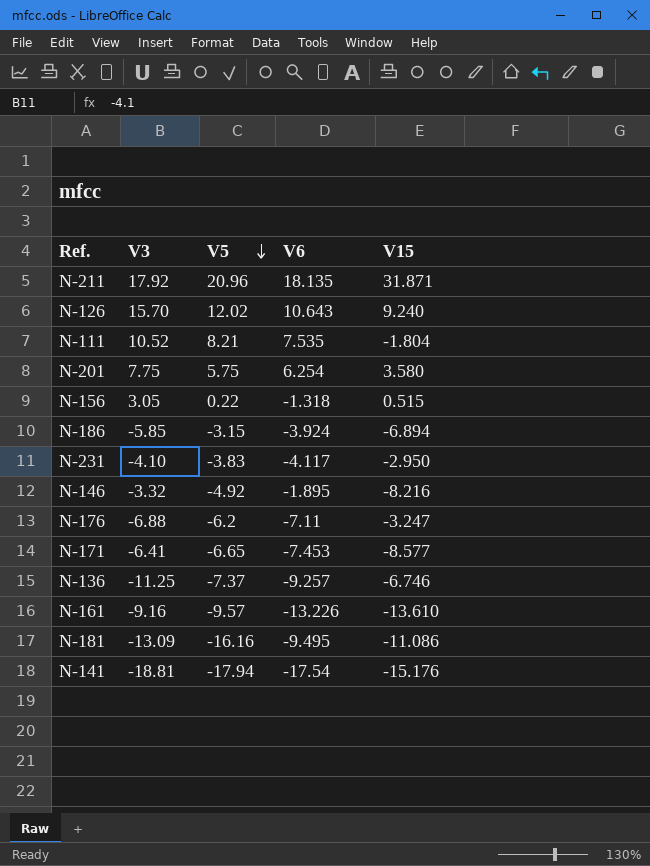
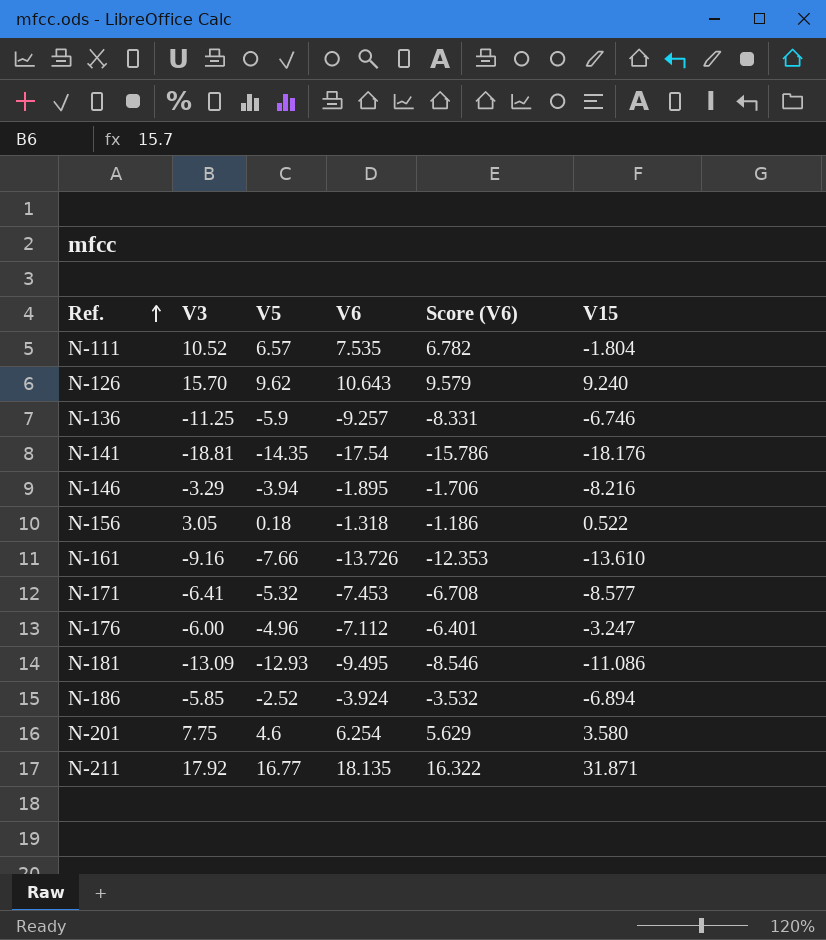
row order: V5 descending -> Ref. ascending
column Score (V6) | formula: none -> [V6] * 0.9
row N-231: -4.10 | -3.83 | -4.117 | -2.950 -> none
N-111 | V5: 8.21 -> 6.57
N-126 | V5: 12.02 -> 9.62
N-136 | V5: -7.37 -> -5.9
N-141 | V5: -17.94 -> -14.35
N-141 | V15: -15.176 -> -18.176
N-146 | V3: -3.32 -> -3.29
N-146 | V5: -4.92 -> -3.94
N-156 | V5: 0.22 -> 0.18
N-156 | V15: 0.515 -> 0.522
N-161 | V5: -9.57 -> -7.66
N-161 | V6: -13.226 -> -13.726
N-171 | V5: -6.65 -> -5.32
N-176 | V3: -6.88 -> -6.00
N-176 | V5: -6.2 -> -4.96
N-176 | V6: -7.11 -> -7.112
N-181 | V5: -16.16 -> -12.93
N-186 | V5: -3.15 -> -2.52
N-201 | V5: 5.75 -> 4.6
N-211 | V5: 20.96 -> 16.77

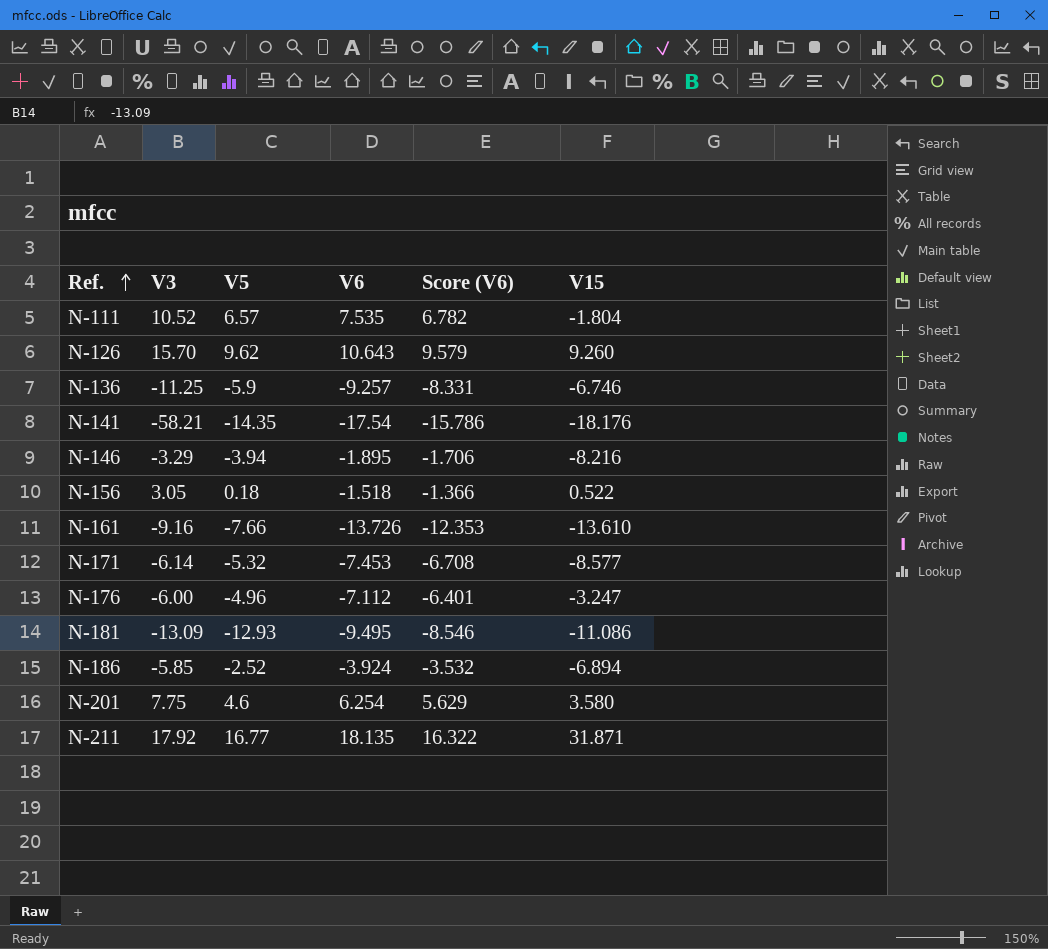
N-126 | V15: 9.240 -> 9.260
N-141 | V3: -18.81 -> -58.21
N-156 | V6: -1.318 -> -1.518
N-156 | Score (V6): -1.186 -> -1.366
N-171 | V3: -6.41 -> -6.14

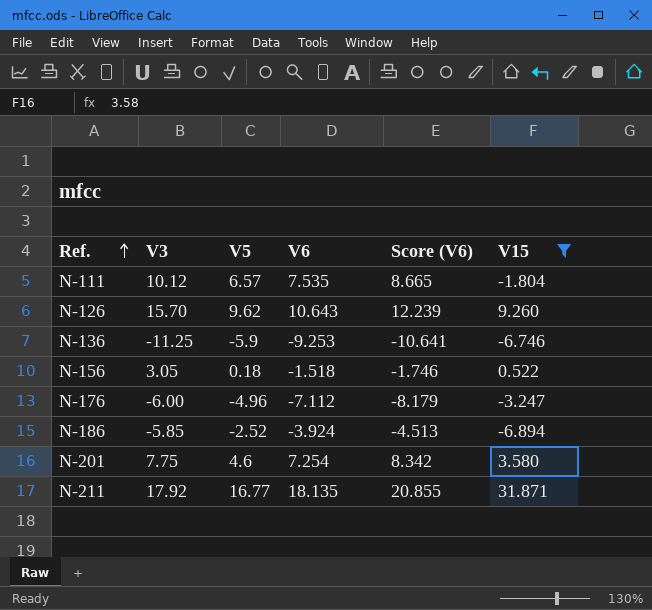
filter: none -> V15 >= -6.894
column Score (V6) | formula: [V6] * 0.9 -> [V6] * 1.15
N-111 | V3: 10.52 -> 10.12
N-136 | V6: -9.257 -> -9.253
N-201 | V6: 6.254 -> 7.254

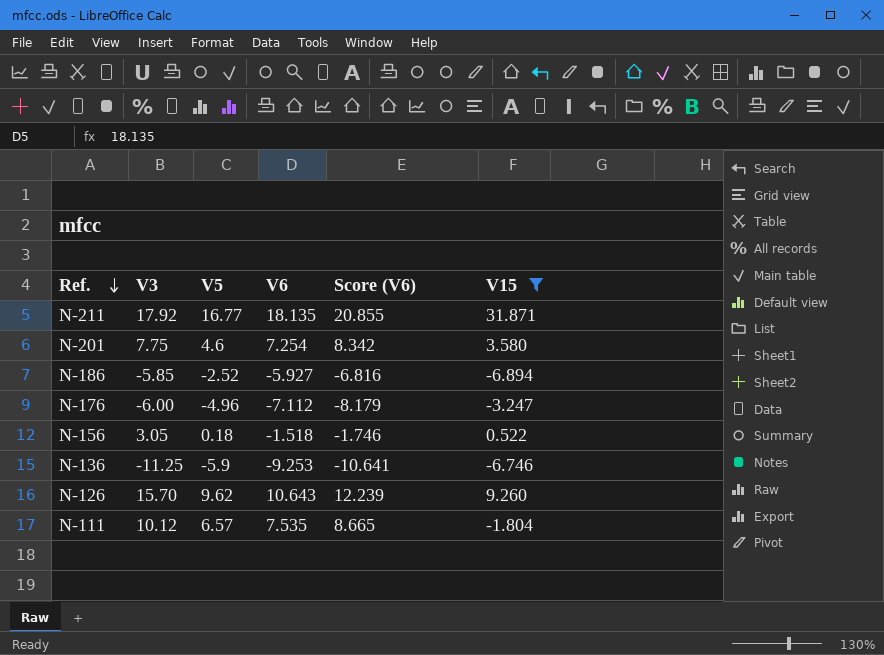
row order: Ref. ascending -> Ref. descending
N-186 | V6: -3.924 -> -5.927
N-186 | Score (V6): -4.513 -> -6.816

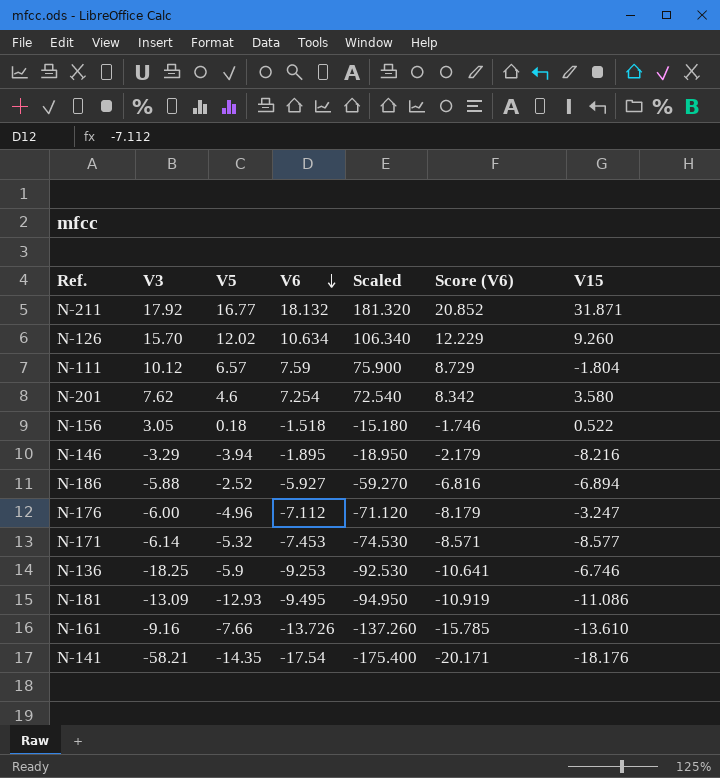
filter: V15 >= -6.894 -> none
row order: Ref. descending -> V6 descending
column Scaled | formula: none -> [V6] * 10
N-211 | V6: 18.135 -> 18.132
N-211 | Score (V6): 20.855 -> 20.852
N-126 | V5: 9.62 -> 12.02
N-126 | V6: 10.643 -> 10.634
N-126 | Score (V6): 12.239 -> 12.229
N-111 | V6: 7.535 -> 7.59
N-111 | Score (V6): 8.665 -> 8.729
N-201 | V3: 7.75 -> 7.62
N-186 | V3: -5.85 -> -5.88
N-136 | V3: -11.25 -> -18.25

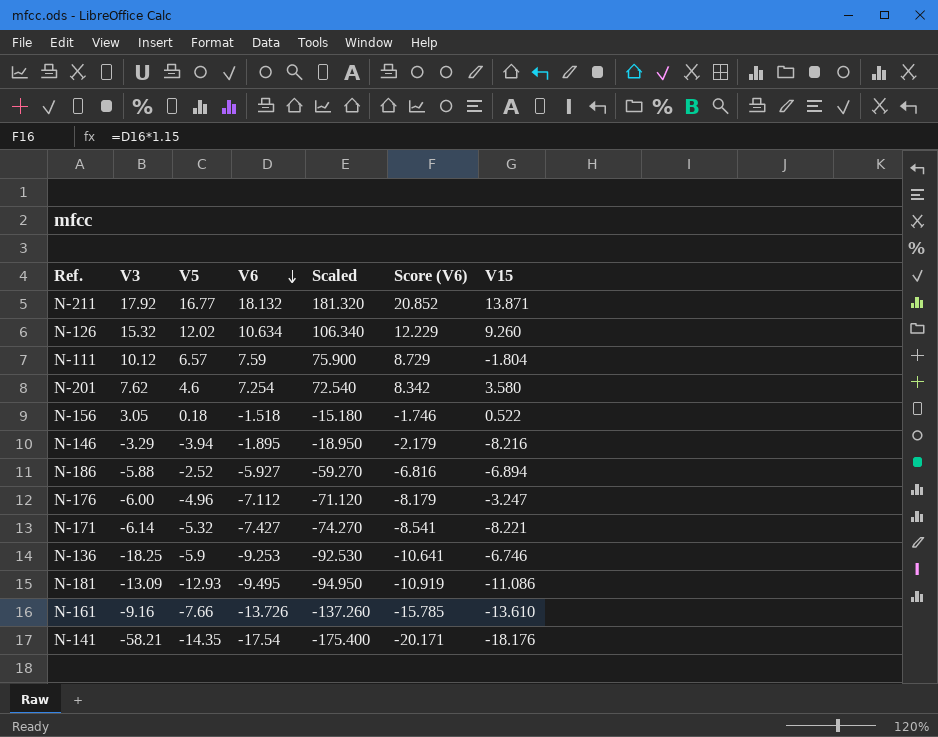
N-211 | V15: 31.871 -> 13.871
N-126 | V3: 15.70 -> 15.32
N-171 | V6: -7.453 -> -7.427
N-171 | Scaled: -74.530 -> -74.270
N-171 | Score (V6): -8.571 -> -8.541
N-171 | V15: -8.577 -> -8.221

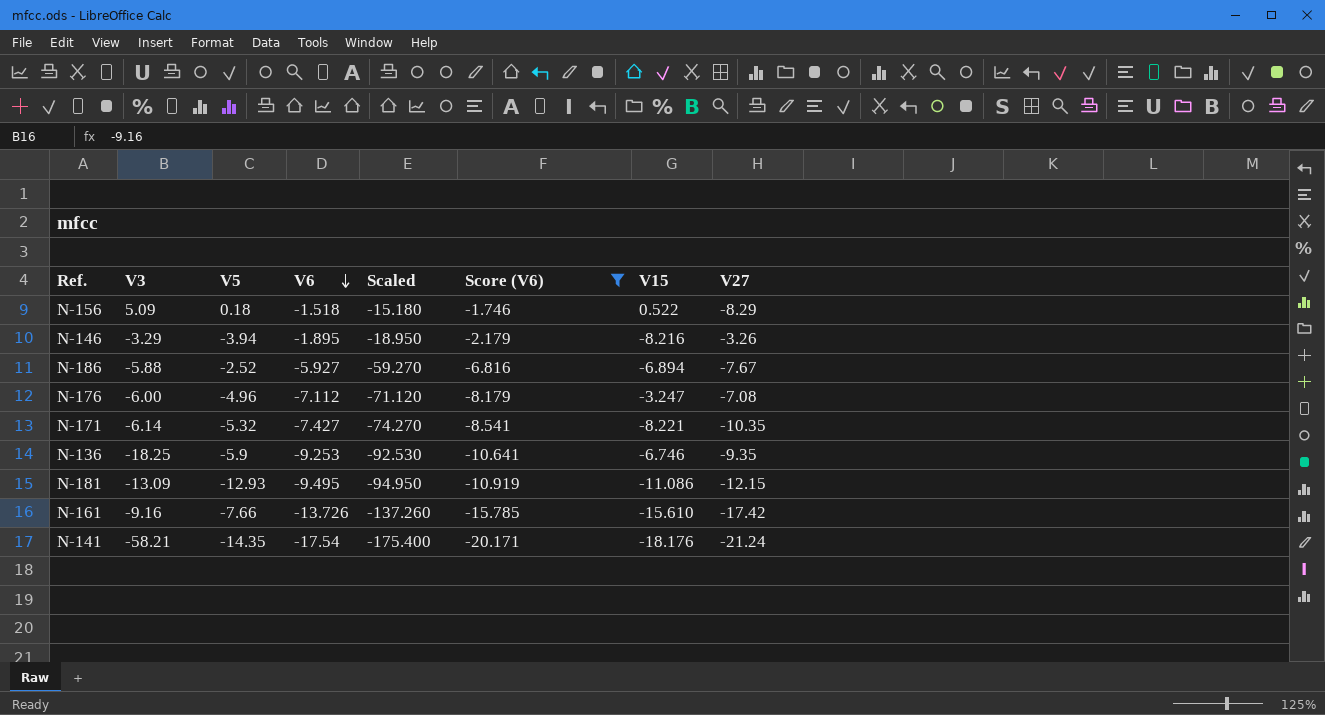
filter: none -> Score (V6) <= -1.746
column V27 | position: none -> 8
N-156 | V3: 3.05 -> 5.09
N-161 | V15: -13.610 -> -15.610

